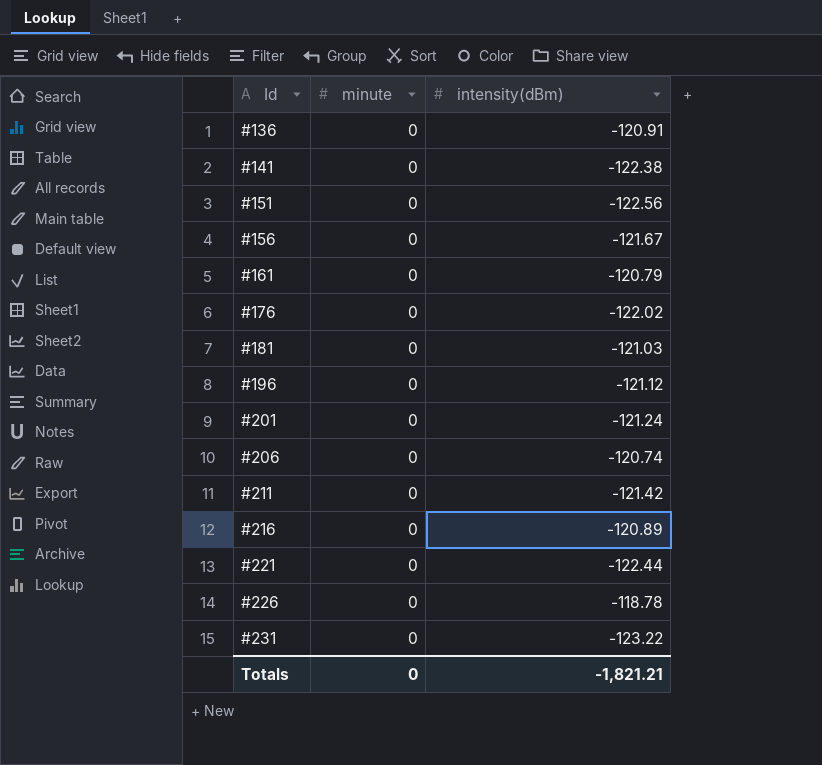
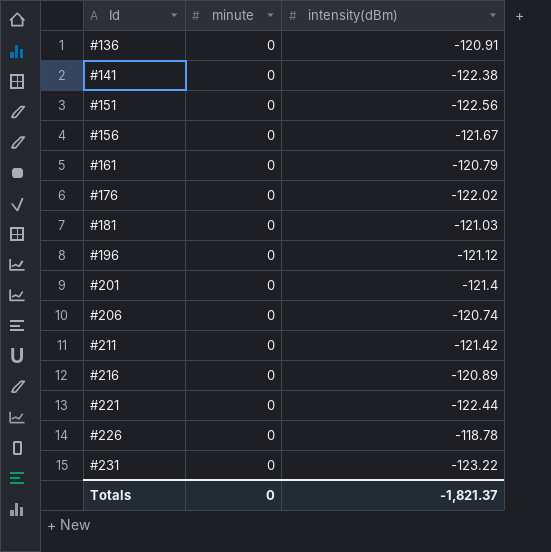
#201 | intensity(dBm): -121.24 -> -121.4
Totals | intensity(dBm): -1,821.21 -> -1,821.37

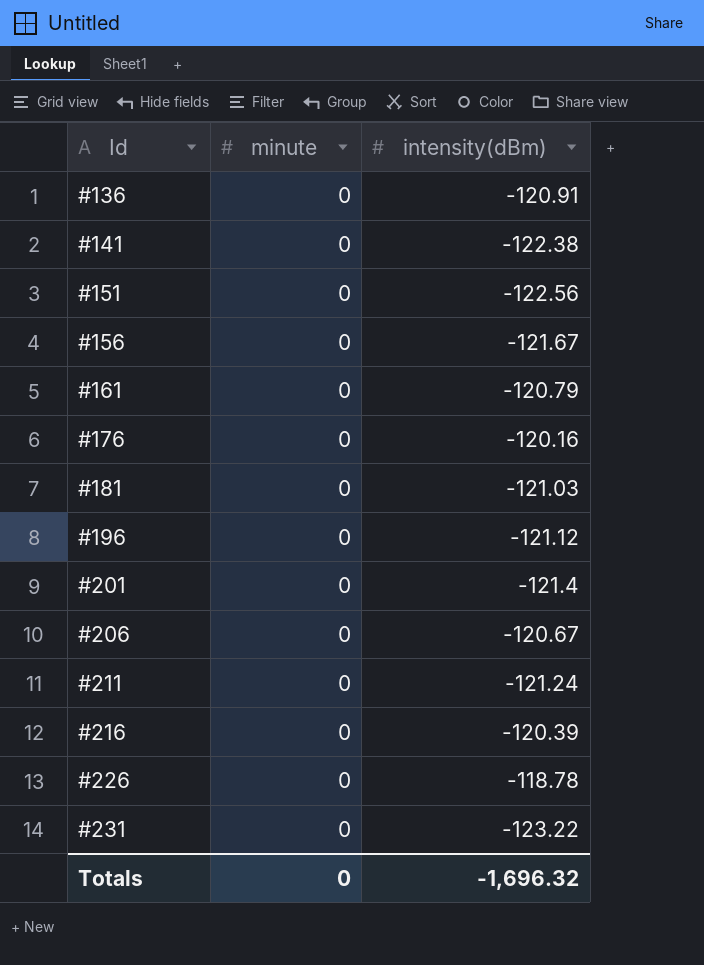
row #221: 0 | -122.44 -> none
#176 | intensity(dBm): -122.02 -> -120.16
#206 | intensity(dBm): -120.74 -> -120.67
#211 | intensity(dBm): -121.42 -> -121.24
#216 | intensity(dBm): -120.89 -> -120.39
Totals | intensity(dBm): -1,821.37 -> -1,696.32

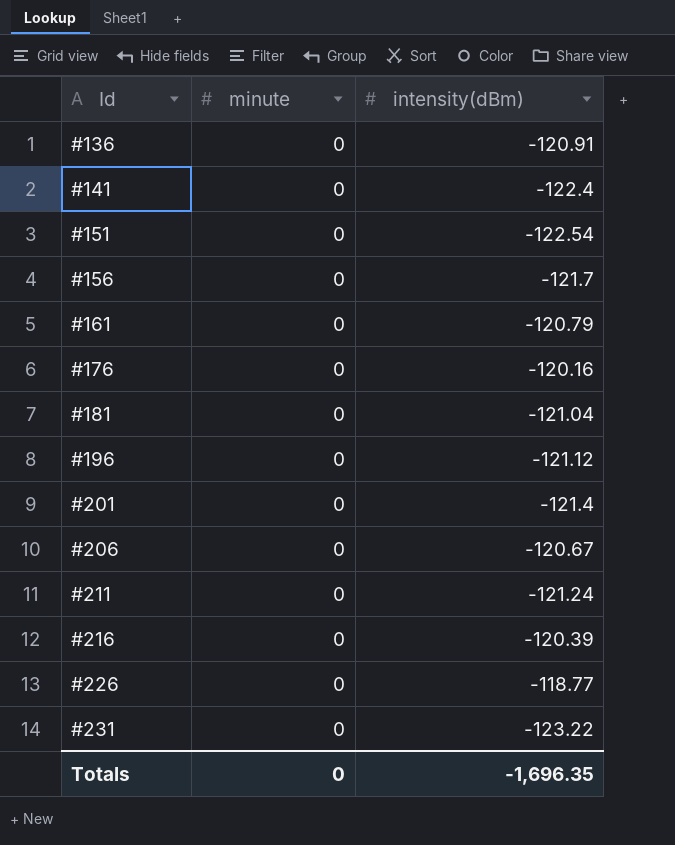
#141 | intensity(dBm): -122.38 -> -122.4
#151 | intensity(dBm): -122.56 -> -122.54
#156 | intensity(dBm): -121.67 -> -121.7
#181 | intensity(dBm): -121.03 -> -121.04
#226 | intensity(dBm): -118.78 -> -118.77
Totals | intensity(dBm): -1,696.32 -> -1,696.35

